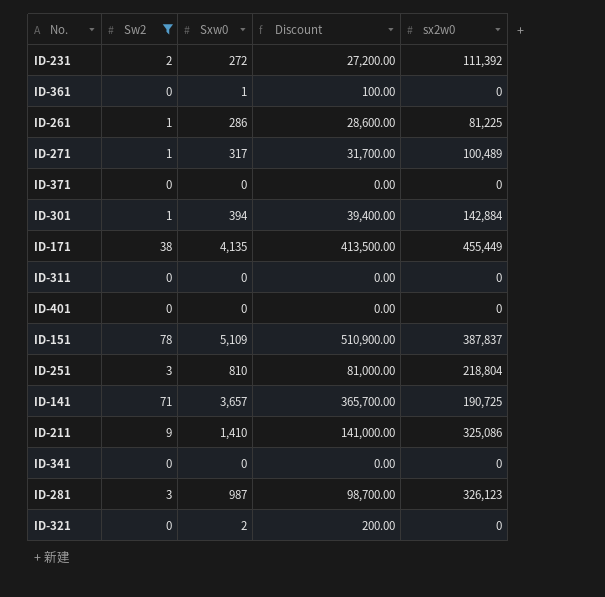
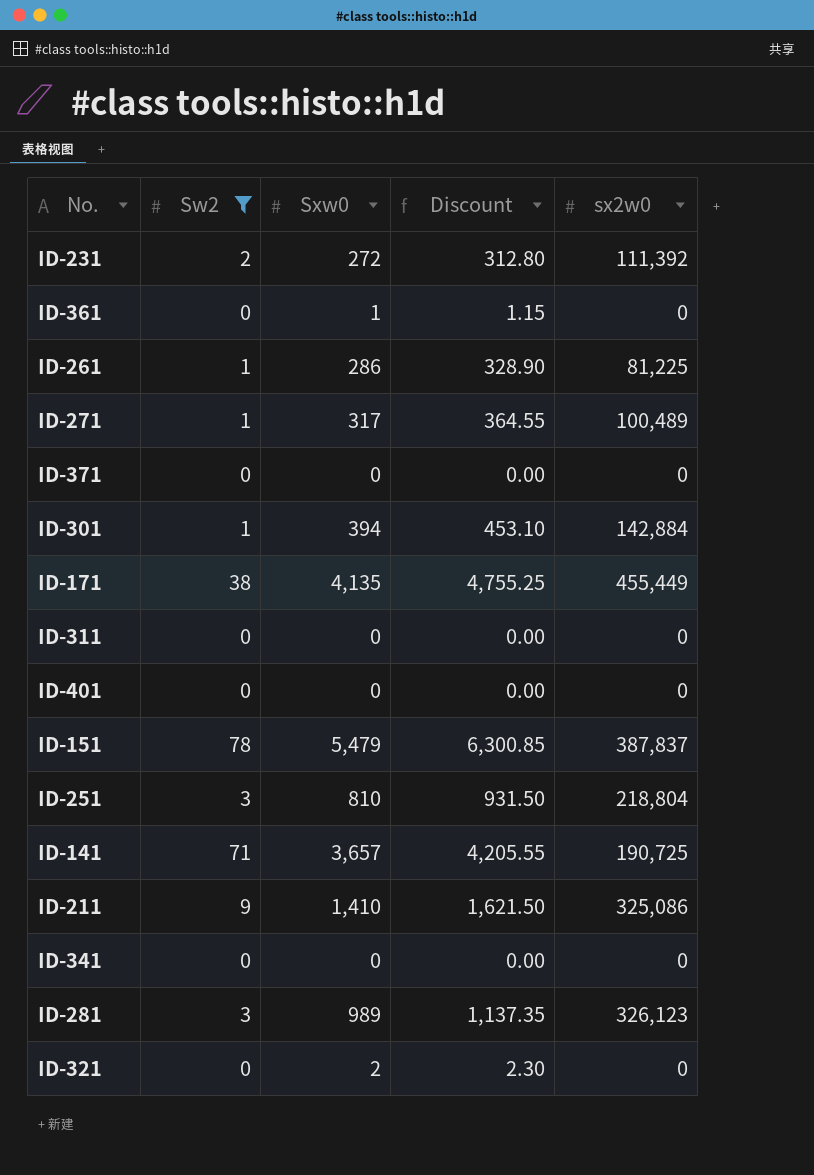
column Discount | formula: [Sxw0] * 100 -> [Sxw0] * 1.15
ID-151 | Sxw0: 5,109 -> 5,479
ID-281 | Sxw0: 987 -> 989

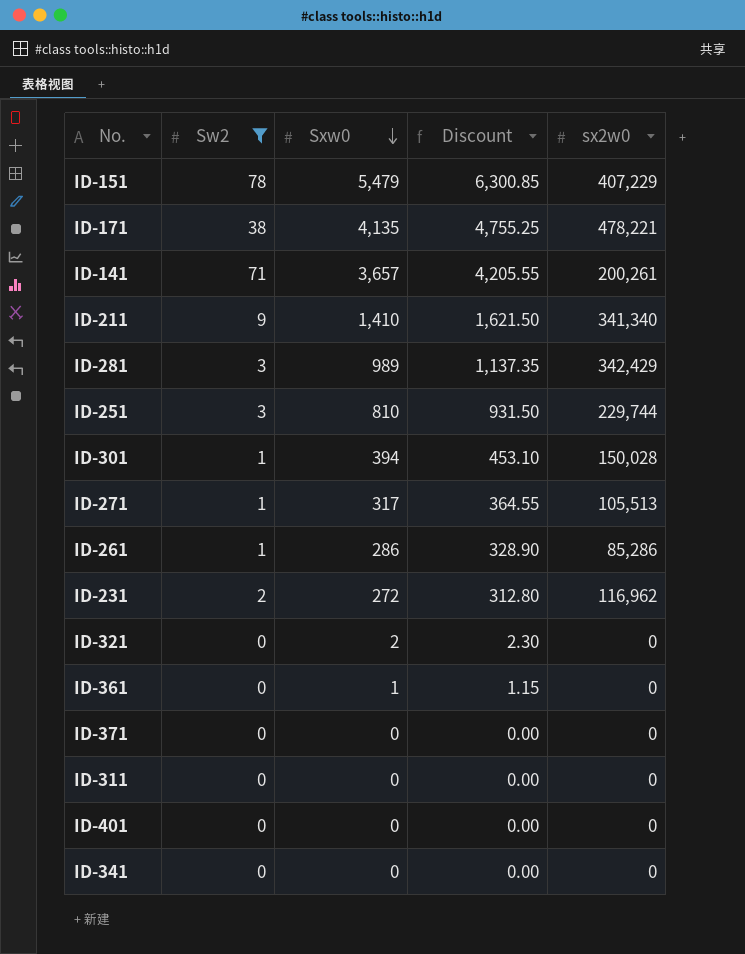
row order: none -> Sxw0 descending
ID-151 | sx2w0: 387,837 -> 407,229
ID-171 | sx2w0: 455,449 -> 478,221
ID-141 | sx2w0: 190,725 -> 200,261
ID-211 | sx2w0: 325,086 -> 341,340
ID-281 | sx2w0: 326,123 -> 342,429
ID-251 | sx2w0: 218,804 -> 229,744
ID-301 | sx2w0: 142,884 -> 150,028
ID-271 | sx2w0: 100,489 -> 105,513
ID-261 | sx2w0: 81,225 -> 85,286
ID-231 | sx2w0: 111,392 -> 116,962

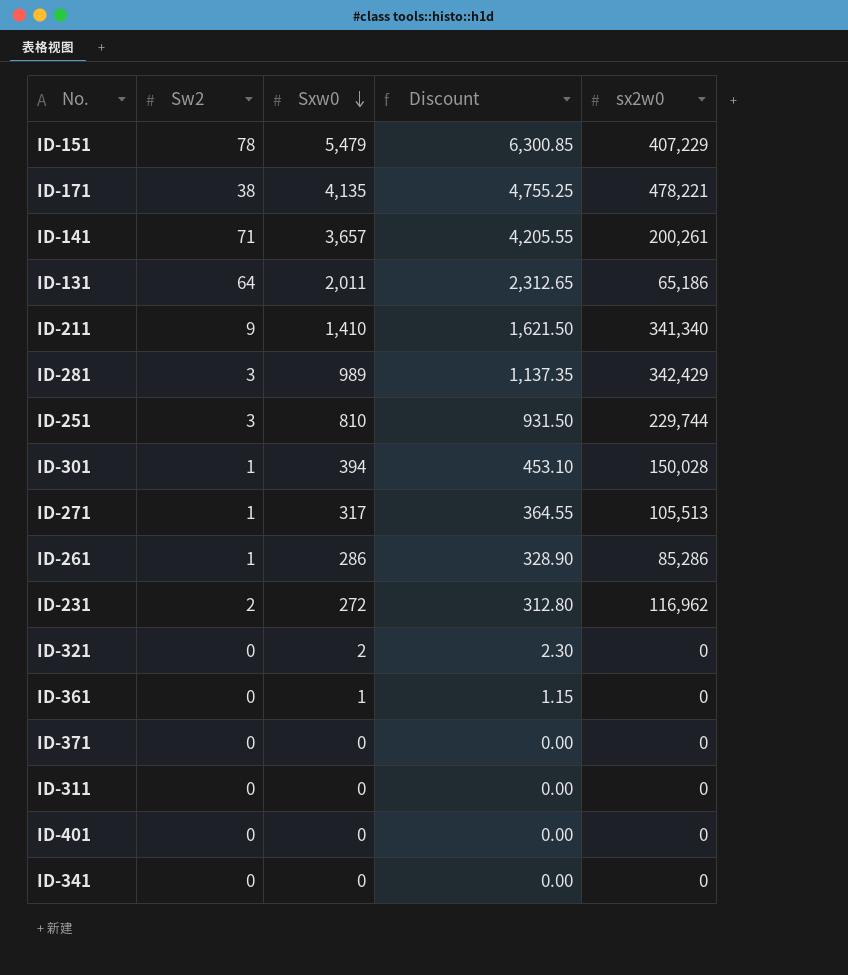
filter: Sw2 != 64 -> none

